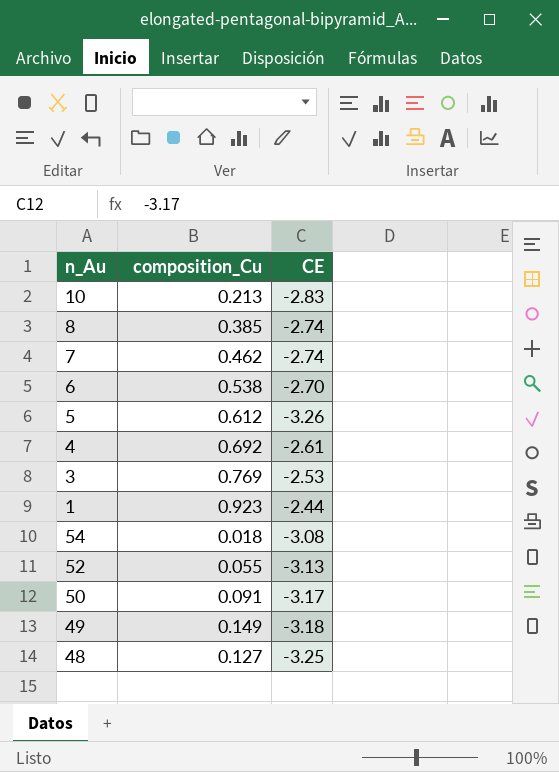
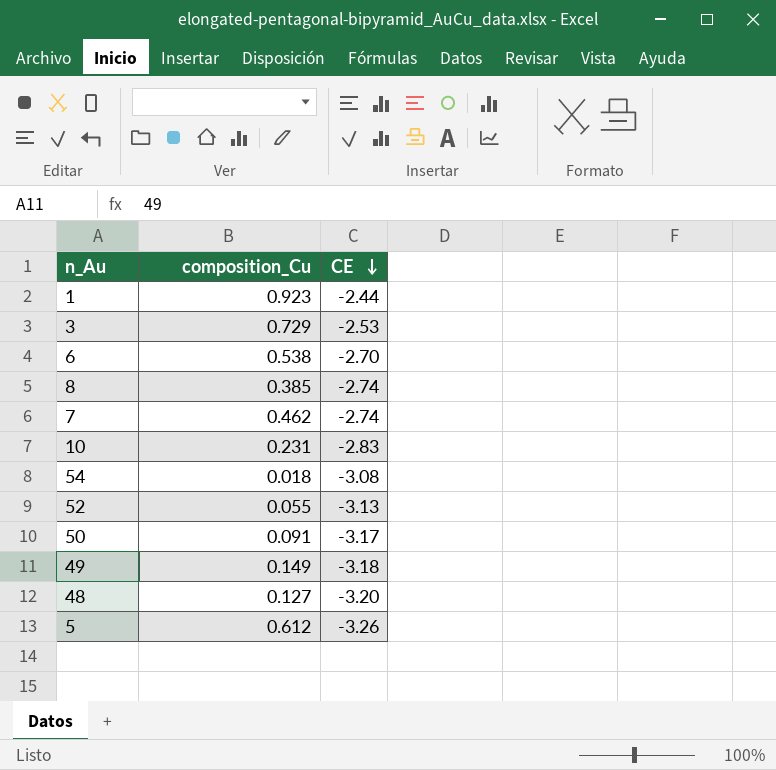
row order: none -> CE descending
row 4: 0.692 | -2.61 -> none
3 | composition_Cu: 0.769 -> 0.729
10 | composition_Cu: 0.213 -> 0.231
48 | CE: -3.25 -> -3.20

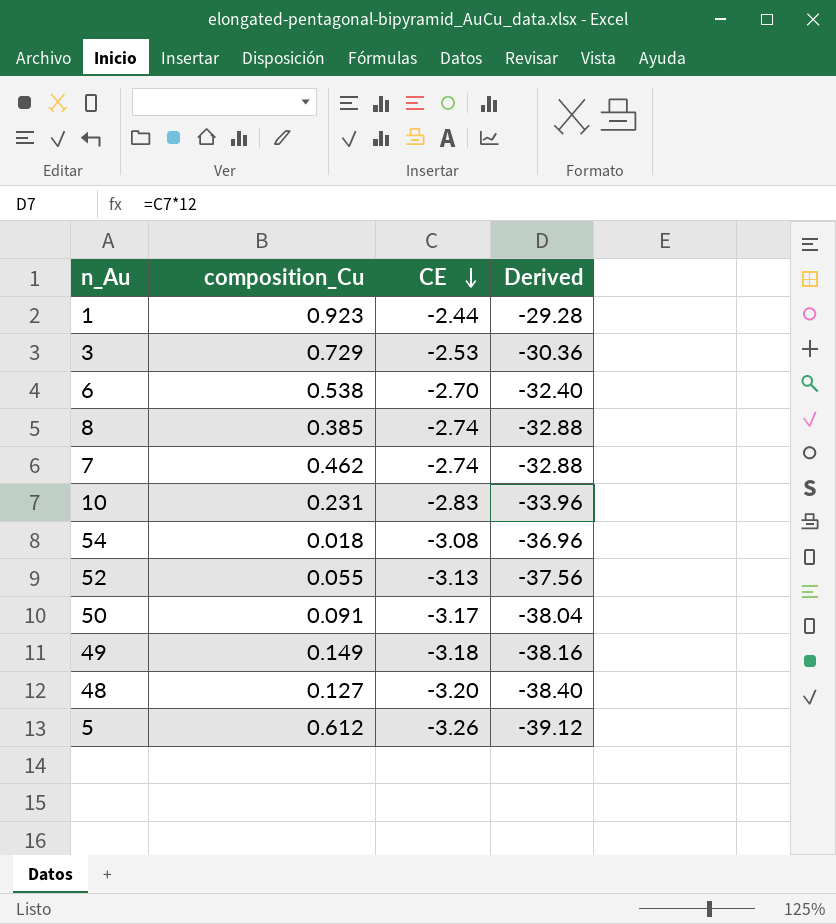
column Derived | formula: none -> [CE] * 12

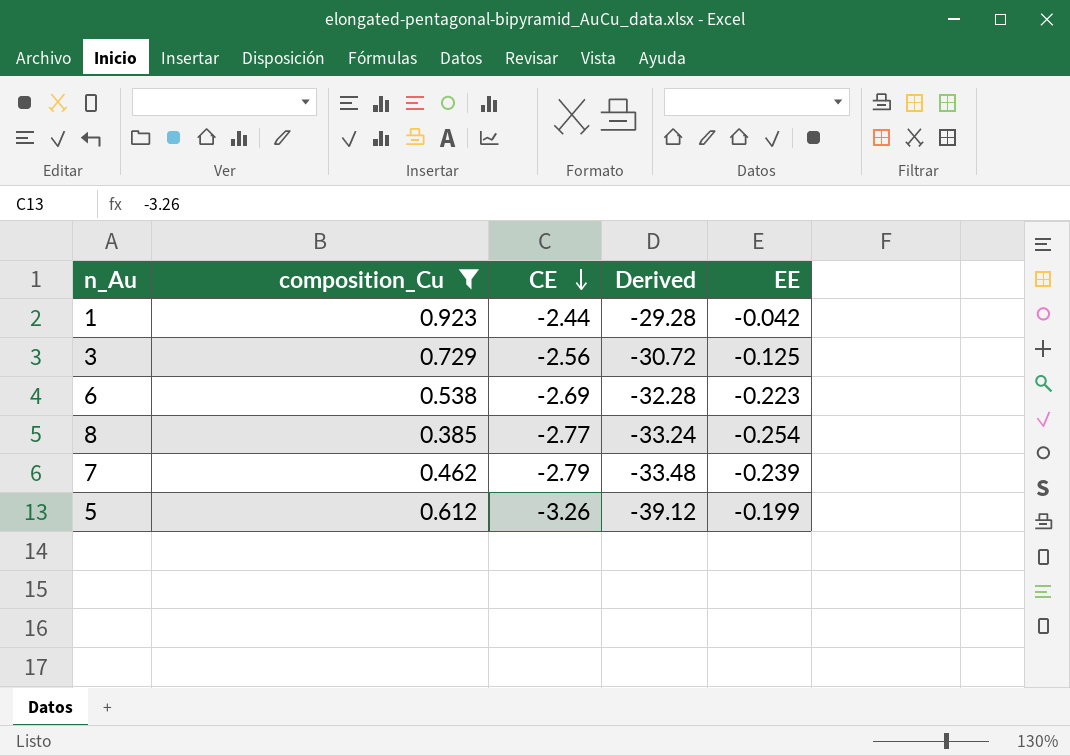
filter: none -> composition_Cu >= 0.385
column EE | position: none -> 5
3 | CE: -2.53 -> -2.56
3 | Derived: -30.36 -> -30.72
6 | CE: -2.70 -> -2.69
6 | Derived: -32.40 -> -32.28
8 | CE: -2.74 -> -2.77
8 | Derived: -32.88 -> -33.24
7 | CE: -2.74 -> -2.79
7 | Derived: -32.88 -> -33.48

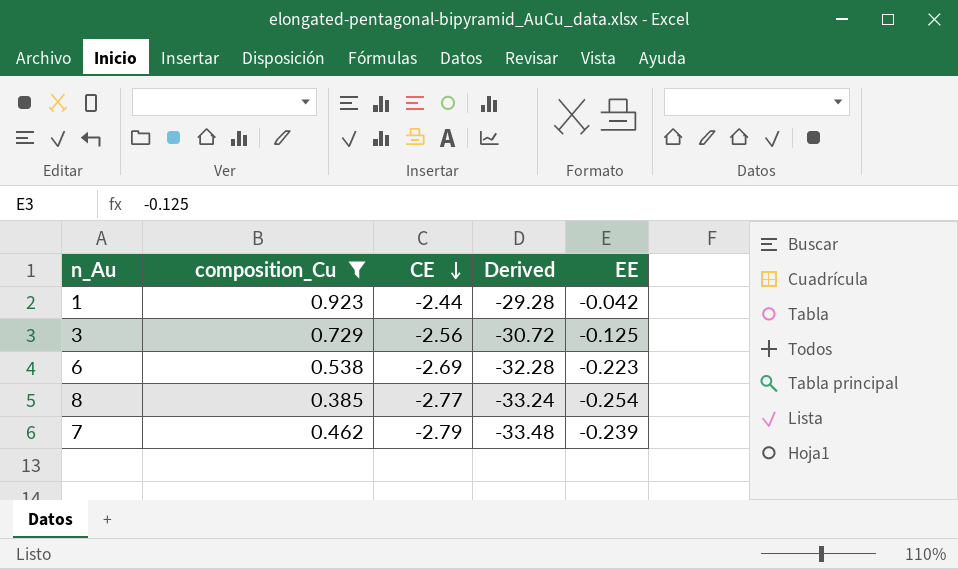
row 5: 0.612 | -3.26 | -39.12 | -0.199 -> none

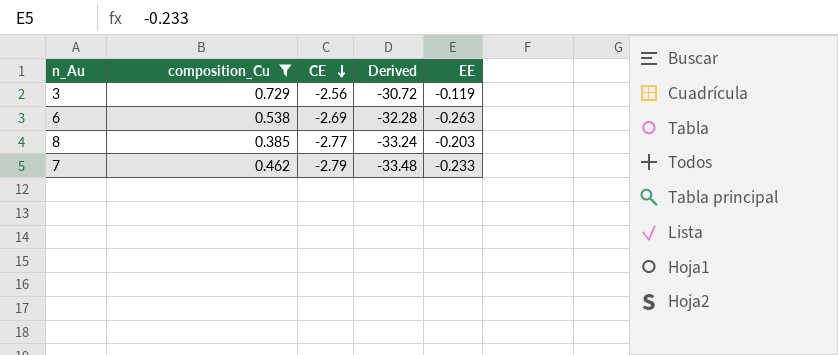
row 1: 0.923 | -2.44 | -29.28 | -0.042 -> none
3 | EE: -0.125 -> -0.119
6 | EE: -0.223 -> -0.263
8 | EE: -0.254 -> -0.203
7 | EE: -0.239 -> -0.233

